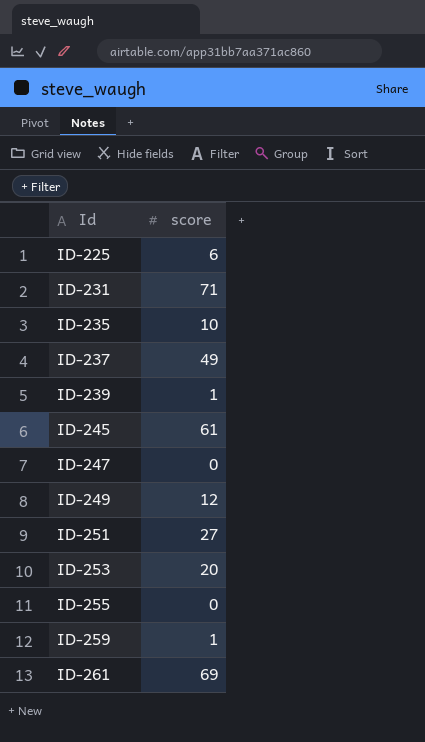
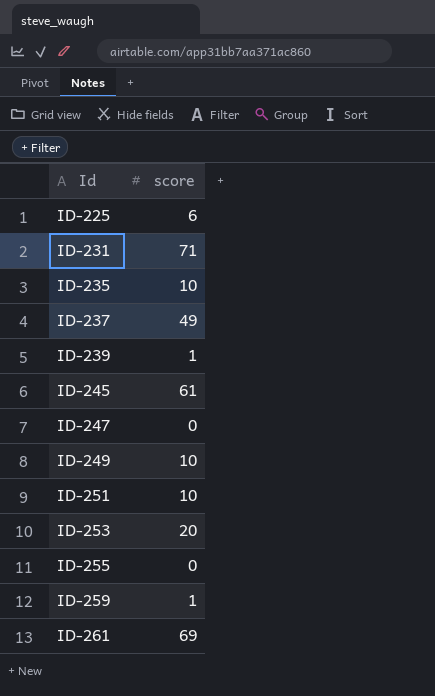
ID-249 | score: 12 -> 10
ID-251 | score: 27 -> 10

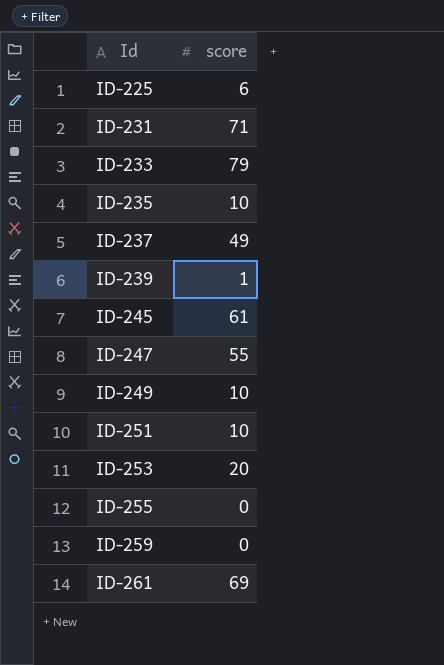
row ID-233: none -> 79
ID-247 | score: 0 -> 55
ID-259 | score: 1 -> 0

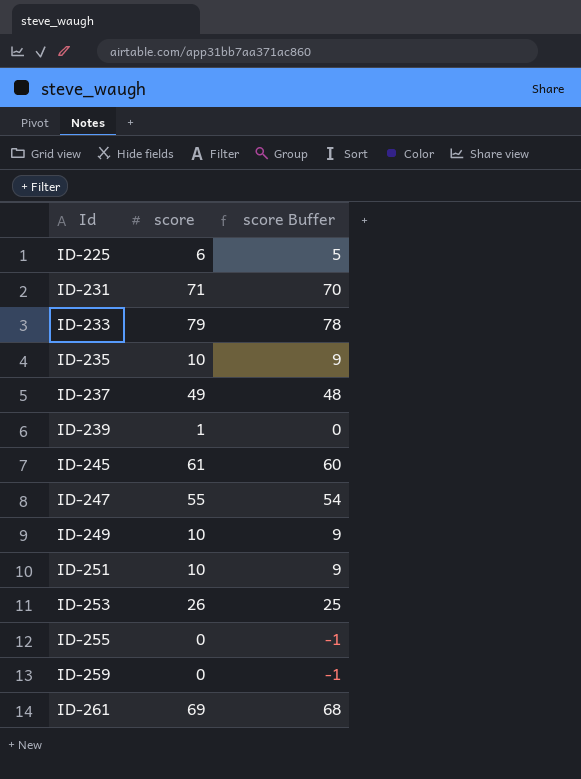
column score Buffer | formula: none -> [score] - 1
ID-253 | score: 20 -> 26

